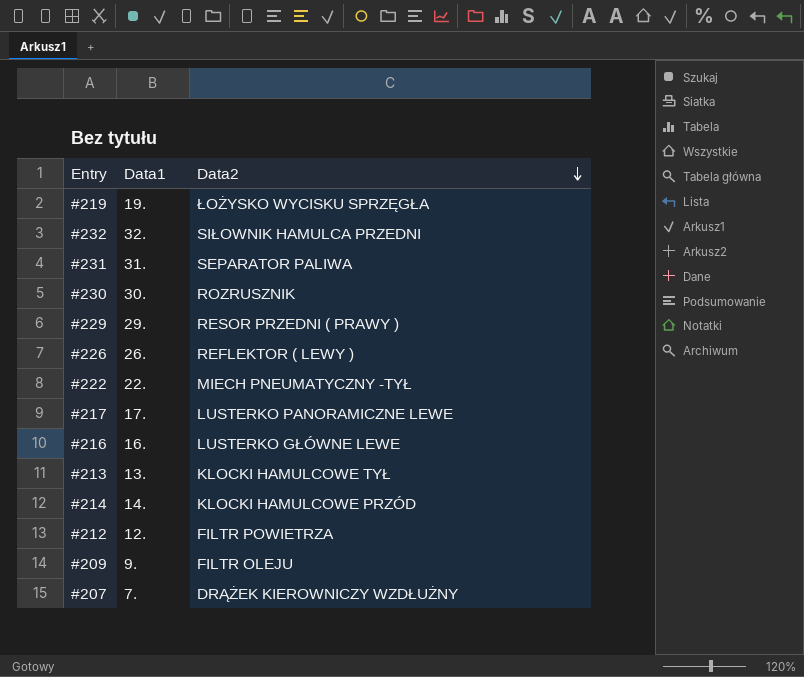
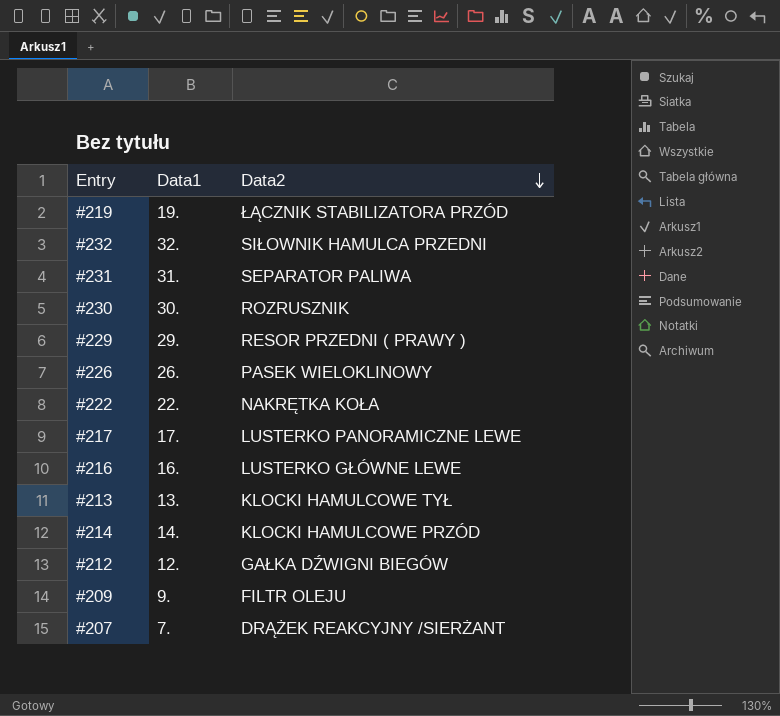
#219 | Data2: ŁOŻYSKO WYCISKU SPRZĘGŁA -> ŁĄCZNIK STABILIZATORA PRZÓD
#226 | Data2: REFLEKTOR ( LEWY ) -> PASEK WIELOKLINOWY
#222 | Data2: MIECH PNEUMATYCZNY -TYŁ -> NAKRĘTKA KOŁA
#212 | Data2: FILTR POWIETRZA -> GAŁKA DŹWIGNI BIEGÓW
#207 | Data2: DRĄŻEK KIEROWNICZY WZDŁUŻNY -> DRĄŻEK REAKCYJNY /SIERŻANT

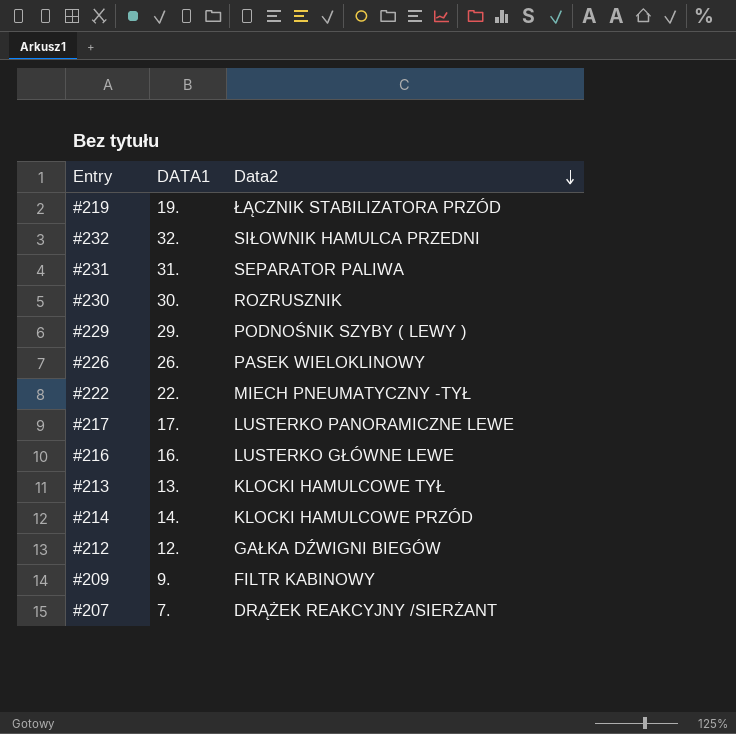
column name: Data1 -> DATA1
#229 | Data2: RESOR PRZEDNI ( PRAWY ) -> PODNOŚNIK SZYBY ( LEWY )
#222 | Data2: NAKRĘTKA KOŁA -> MIECH PNEUMATYCZNY -TYŁ
#209 | Data2: FILTR OLEJU -> FILTR KABINOWY

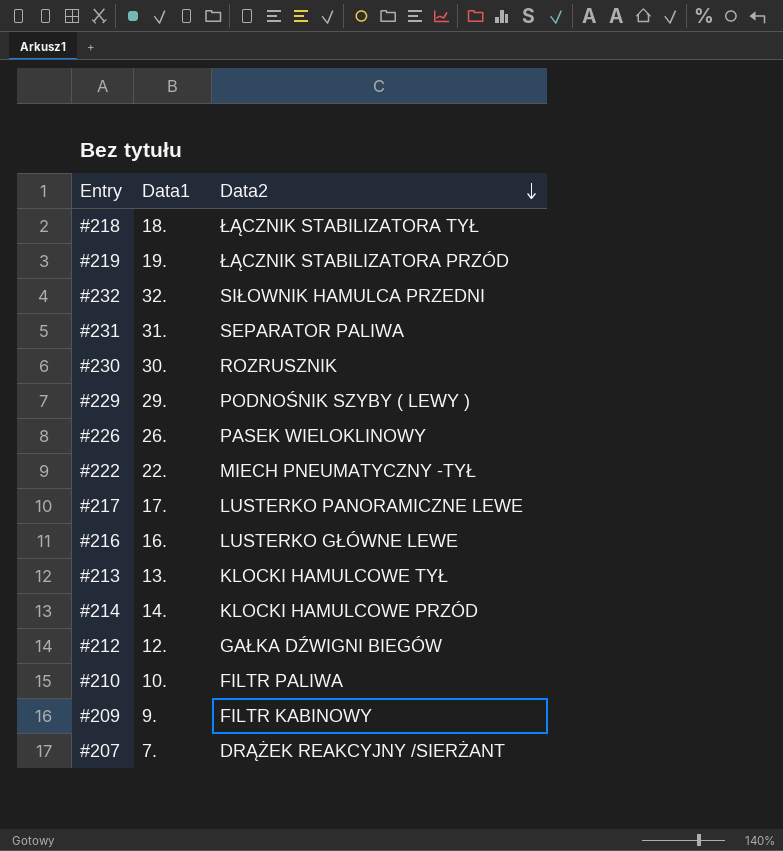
column name: DATA1 -> Data1
row #218: none -> 18. | ŁĄCZNIK STABILIZATORA TYŁ
row #210: none -> 10. | FILTR PALIWA

